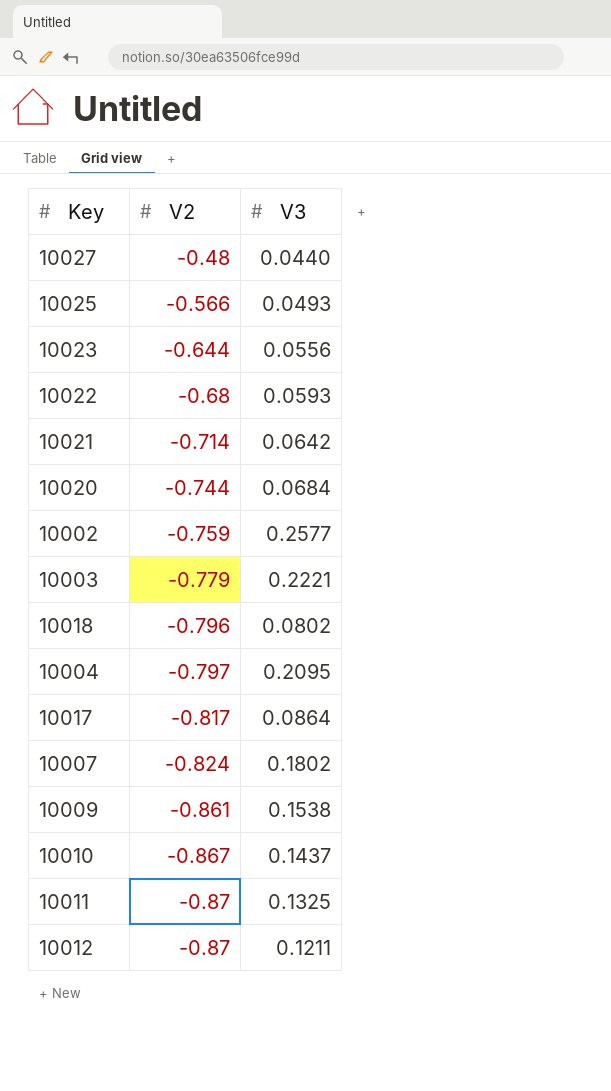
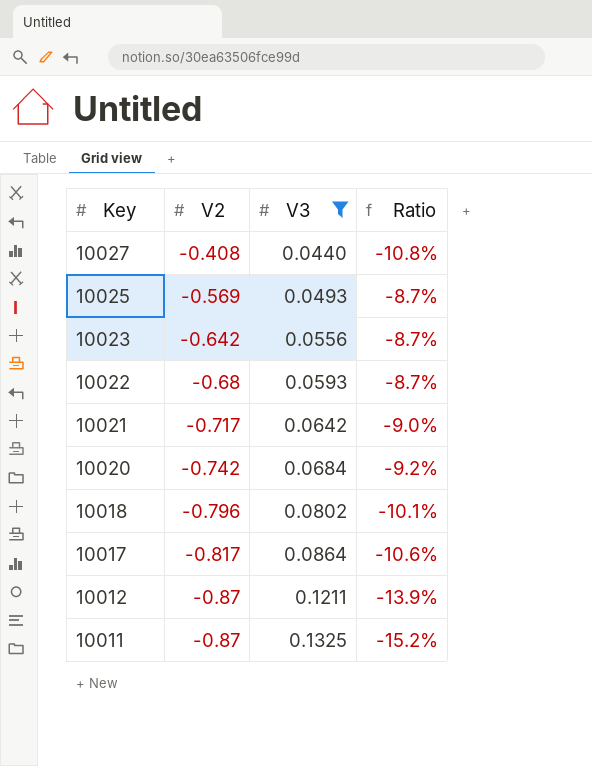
filter: none -> V3 <= 0.1325
row order: V2 descending -> Key descending
column Ratio | formula: none -> [V3] / [V2]
10027 | V2: -0.48 -> -0.408
10025 | V2: -0.566 -> -0.569
10023 | V2: -0.644 -> -0.642
10021 | V2: -0.714 -> -0.717
10020 | V2: -0.744 -> -0.742

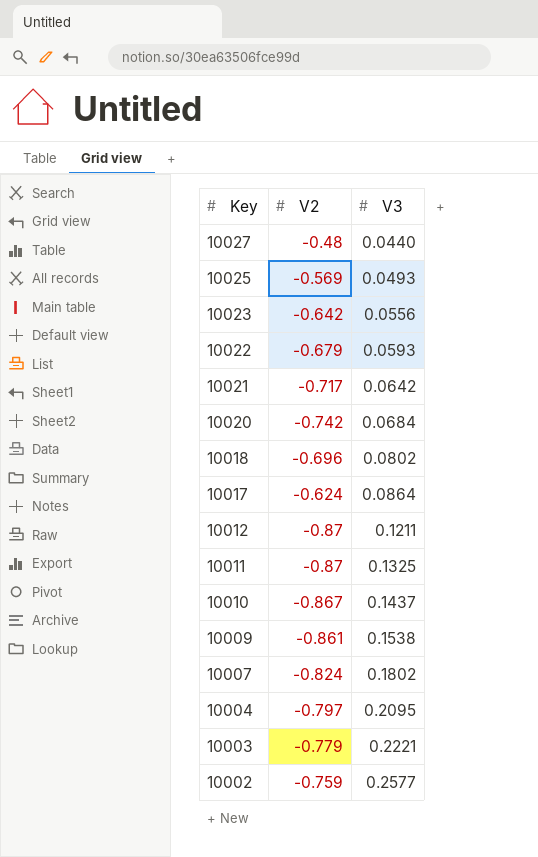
filter: V3 <= 0.1325 -> none
column Ratio | formula: [V3] / [V2] -> none
10027 | V2: -0.408 -> -0.48
10022 | V2: -0.68 -> -0.679
10018 | V2: -0.796 -> -0.696
10017 | V2: -0.817 -> -0.624

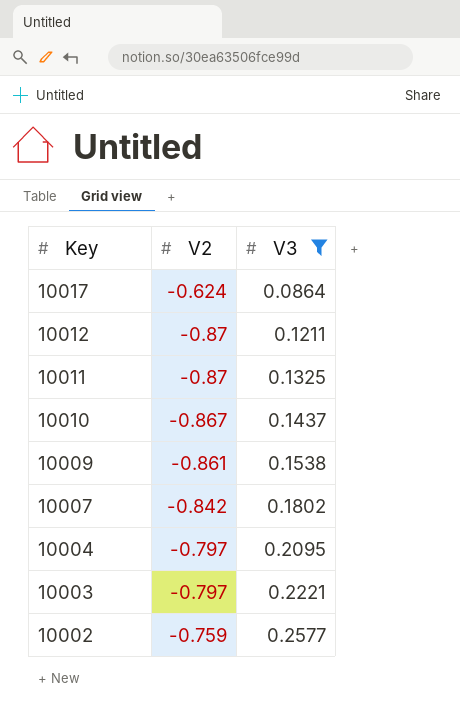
filter: none -> V3 >= 0.0864
10007 | V2: -0.824 -> -0.842
10003 | V2: -0.779 -> -0.797

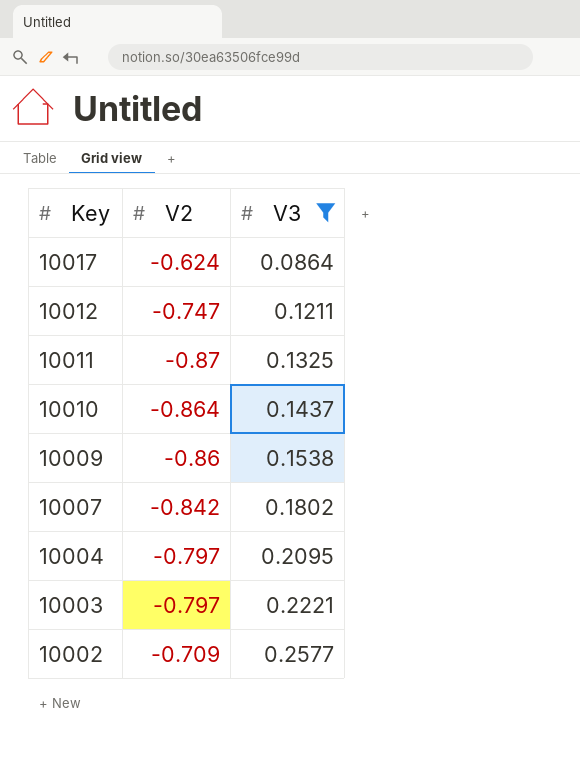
10012 | V2: -0.87 -> -0.747
10010 | V2: -0.867 -> -0.864
10009 | V2: -0.861 -> -0.86
10002 | V2: -0.759 -> -0.709

